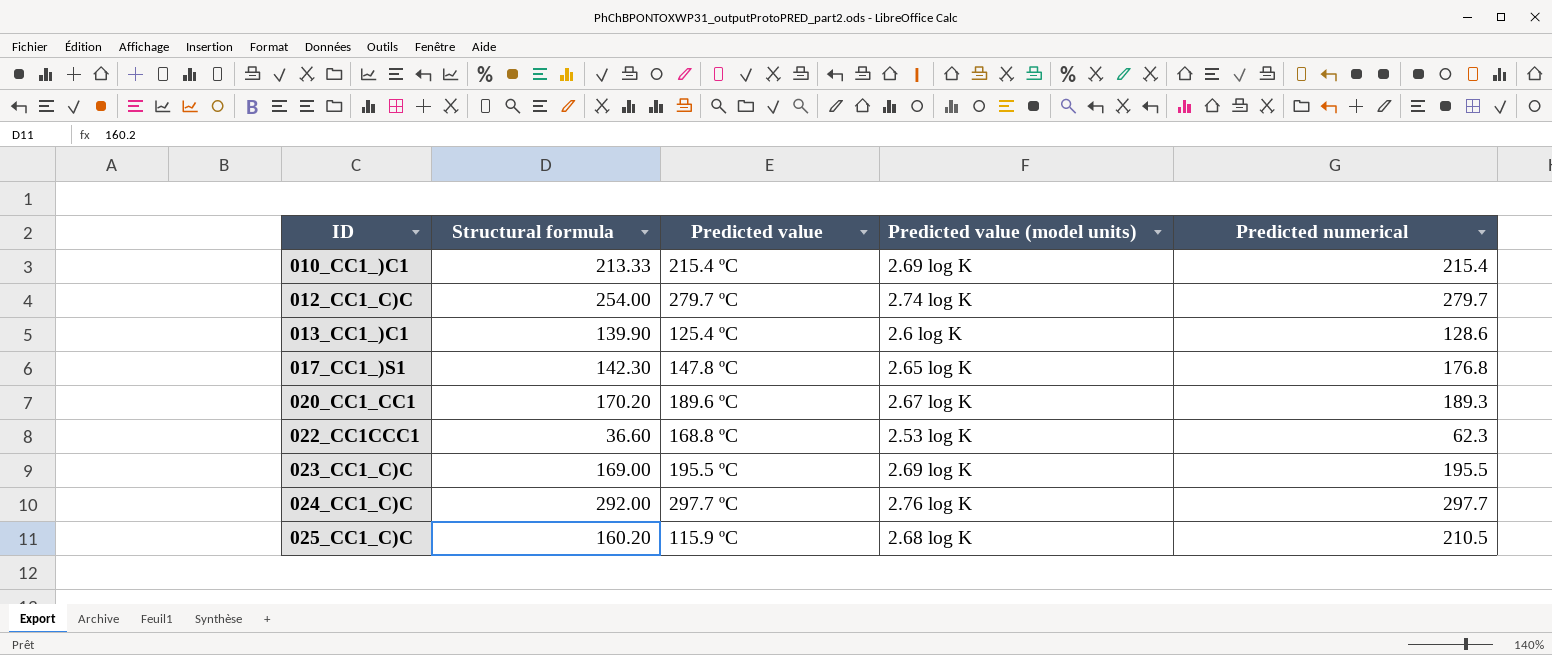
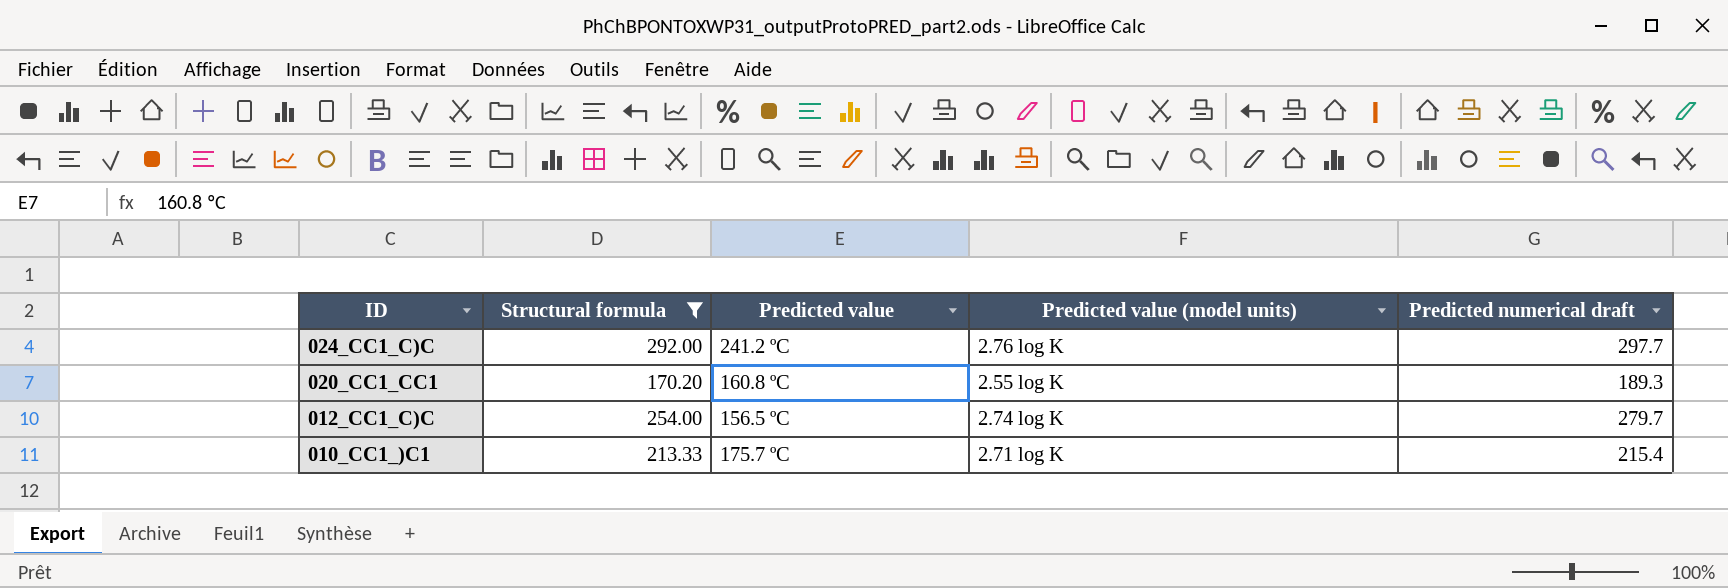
filter: none -> Structural formula >= 170.20
row order: ID ascending -> ID descending
column name: Predicted numerical -> Predicted numerical draft
024_CC1_C)C | Predicted value: 297.7 ºC -> 241.2 ºC
020_CC1_CC1 | Predicted value: 189.6 ºC -> 160.8 ºC
020_CC1_CC1 | Predicted value (model units): 2.67 log K -> 2.55 log K
012_CC1_C)C | Predicted value: 279.7 ºC -> 156.5 ºC
010_CC1_)C1 | Predicted value: 215.4 ºC -> 175.7 ºC
010_CC1_)C1 | Predicted value (model units): 2.69 log K -> 2.71 log K

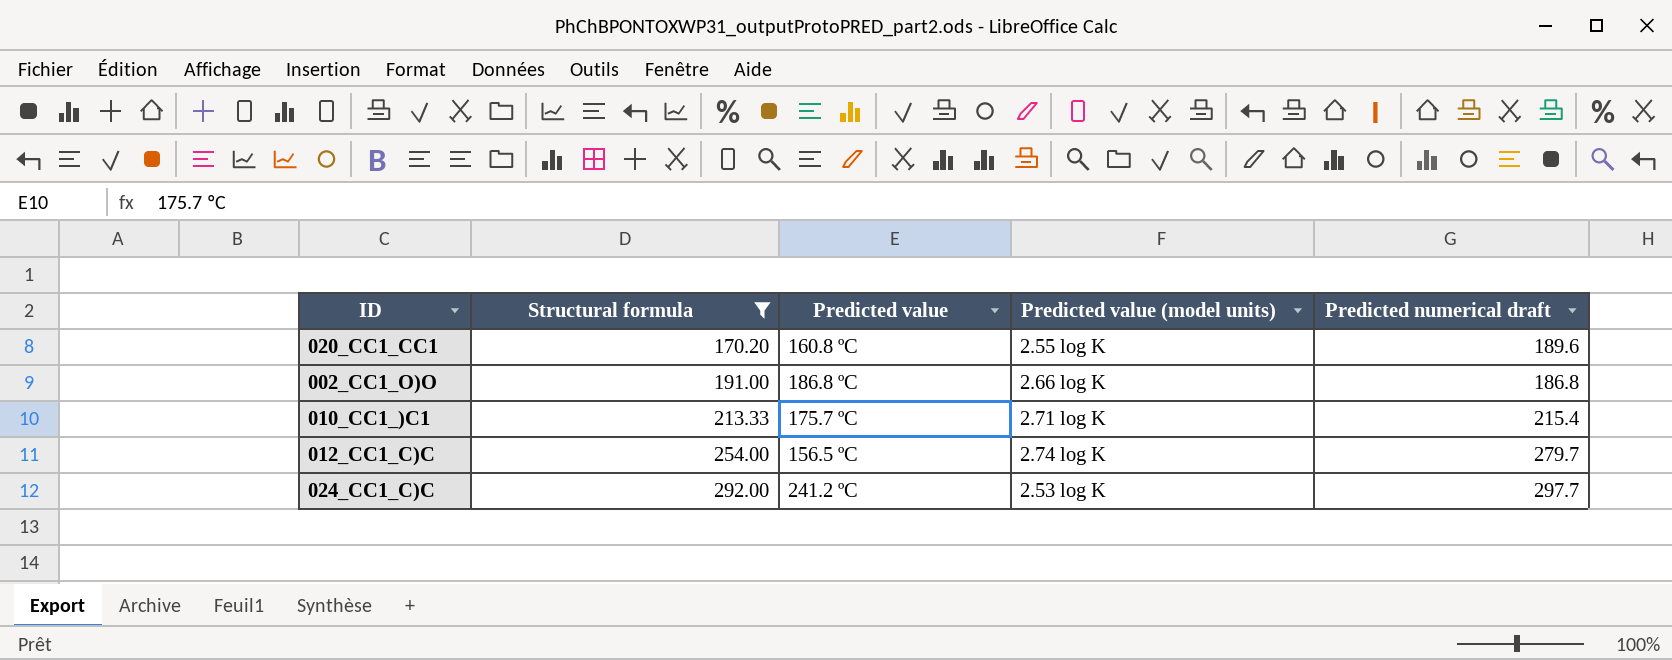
row order: ID descending -> Structural formula ascending
020_CC1_CC1 | Predicted numerical draft: 189.3 -> 189.6
row 002_CC1_O)O: none -> 191.00 | 186.8 ºC | 2.66 log K | 186.8
024_CC1_C)C | Predicted value (model units): 2.76 log K -> 2.53 log K

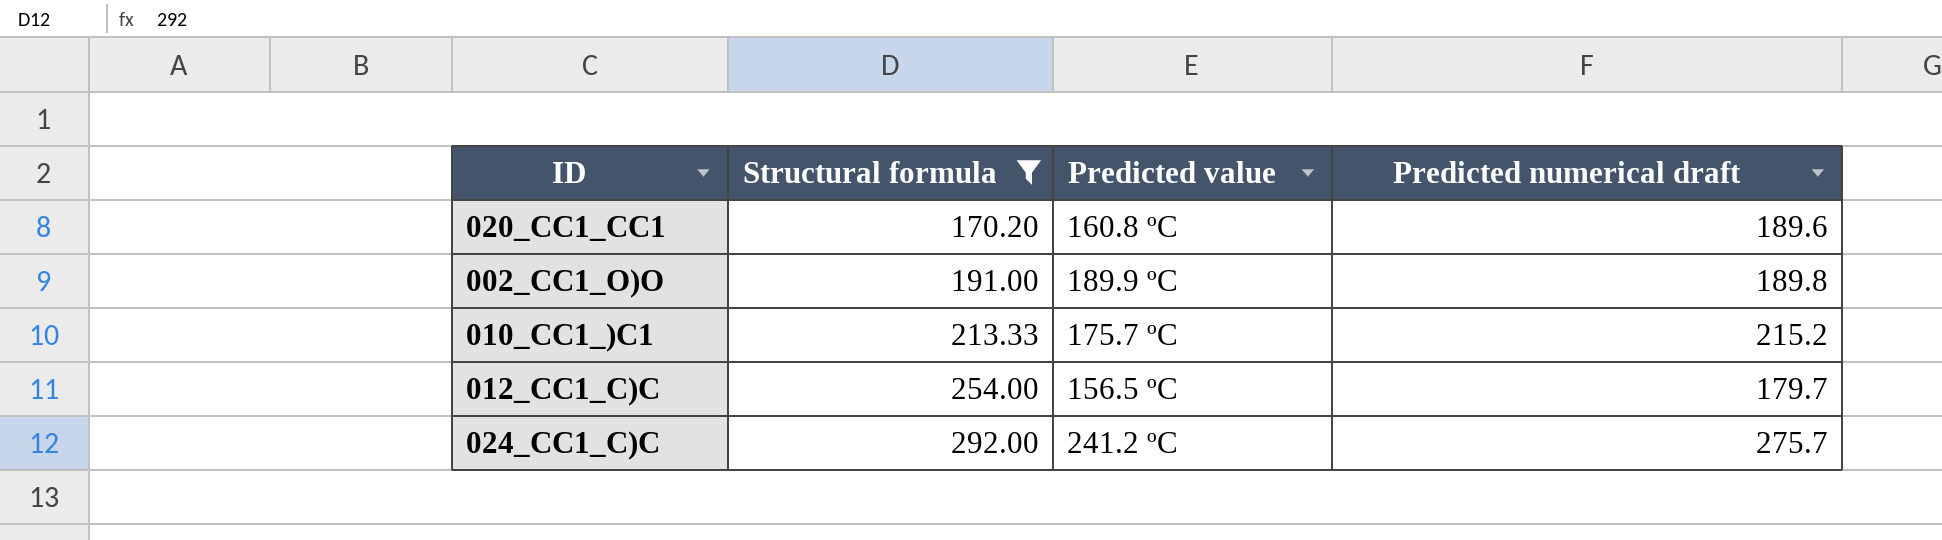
column Predicted value (model units) | position: 4 -> none
002_CC1_O)O | Predicted value: 186.8 ºC -> 189.9 ºC
002_CC1_O)O | Predicted numerical draft: 186.8 -> 189.8
010_CC1_)C1 | Predicted numerical draft: 215.4 -> 215.2
012_CC1_C)C | Predicted numerical draft: 279.7 -> 179.7
024_CC1_C)C | Predicted numerical draft: 297.7 -> 275.7

